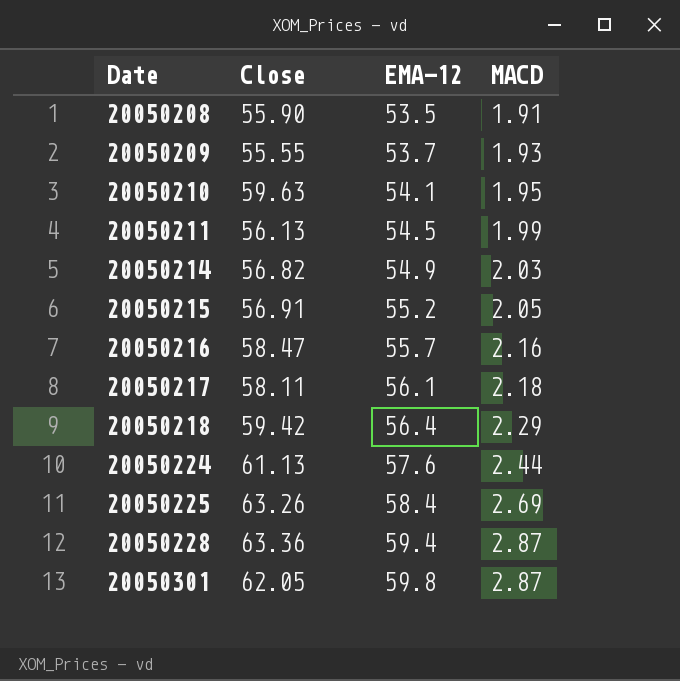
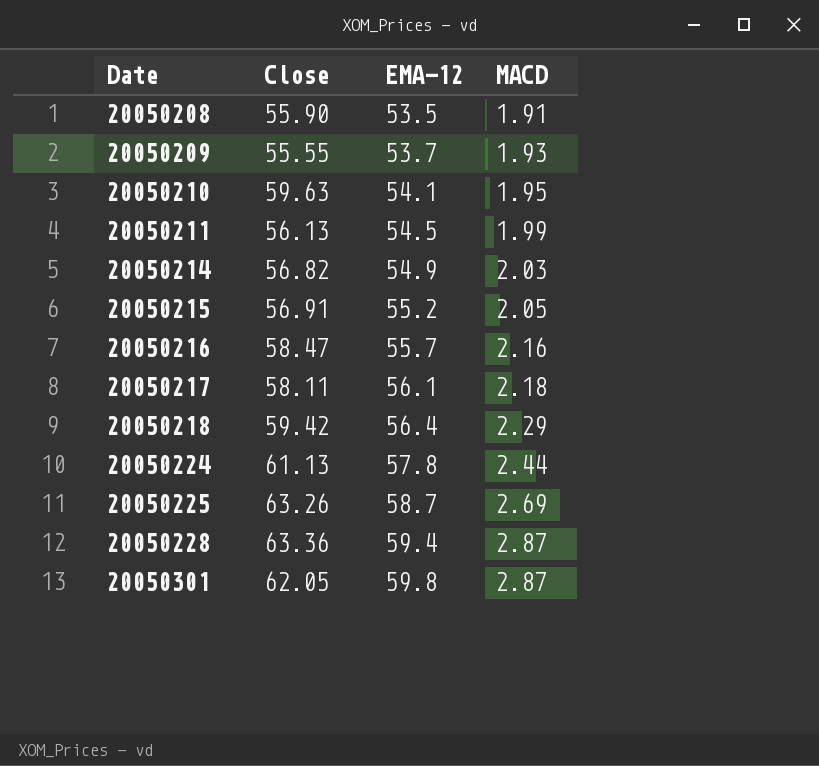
20050224 | EMA-12: 57.6 -> 57.8
20050225 | EMA-12: 58.4 -> 58.7

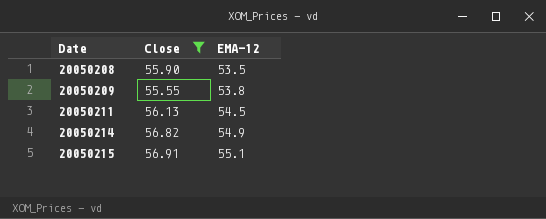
filter: none -> Close <= 56.91
column MACD | position: 4 -> none
20050209 | EMA-12: 53.7 -> 53.8
20050215 | EMA-12: 55.2 -> 55.1

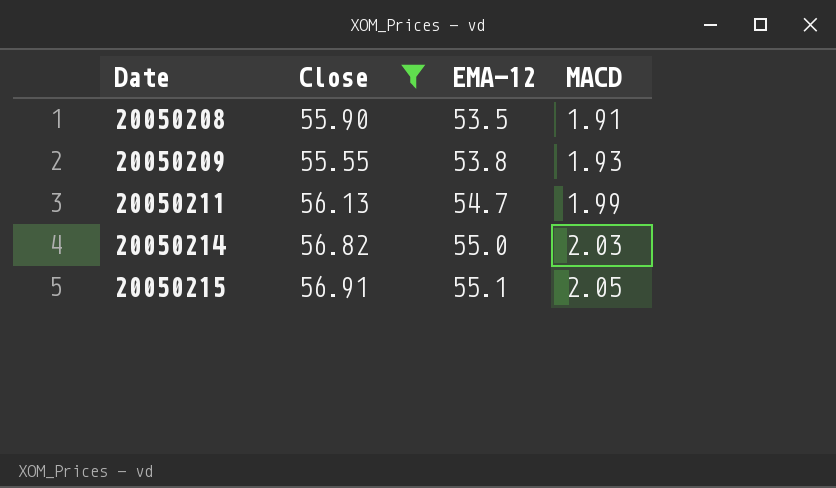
column MACD | position: none -> 4
20050211 | EMA-12: 54.5 -> 54.7
20050214 | EMA-12: 54.9 -> 55.0

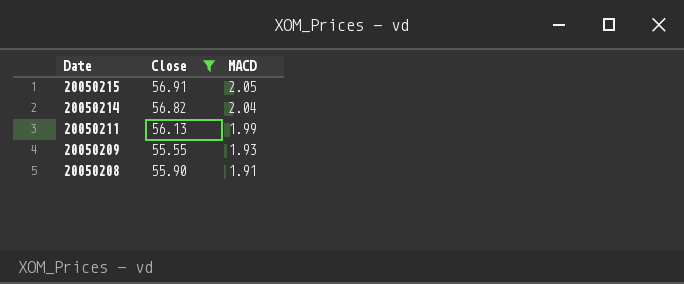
row order: Date ascending -> Date descending
column EMA-12 | position: 3 -> none
20050214 | MACD: 2.03 -> 2.04

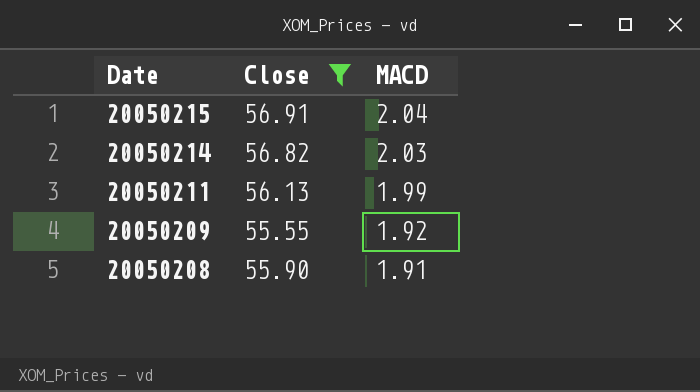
20050215 | MACD: 2.05 -> 2.04
20050214 | MACD: 2.04 -> 2.03
20050209 | MACD: 1.93 -> 1.92

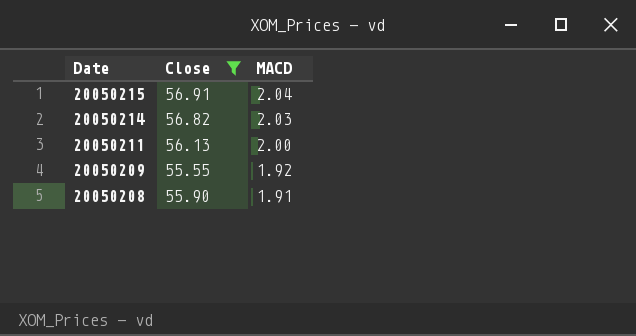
20050211 | MACD: 1.99 -> 2.00

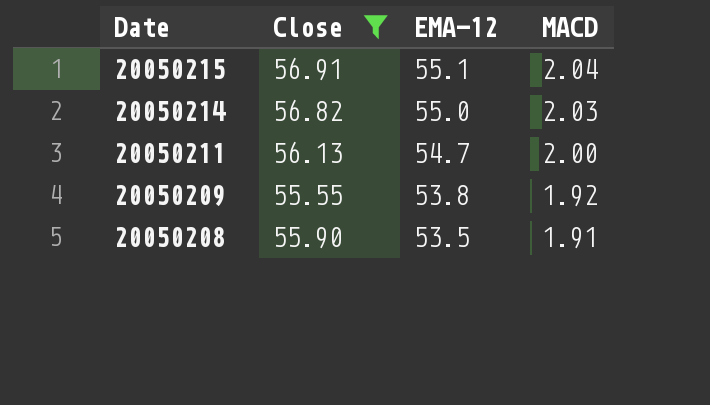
column EMA-12 | position: none -> 3

